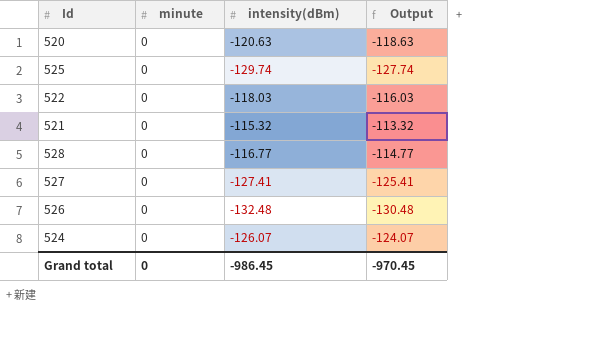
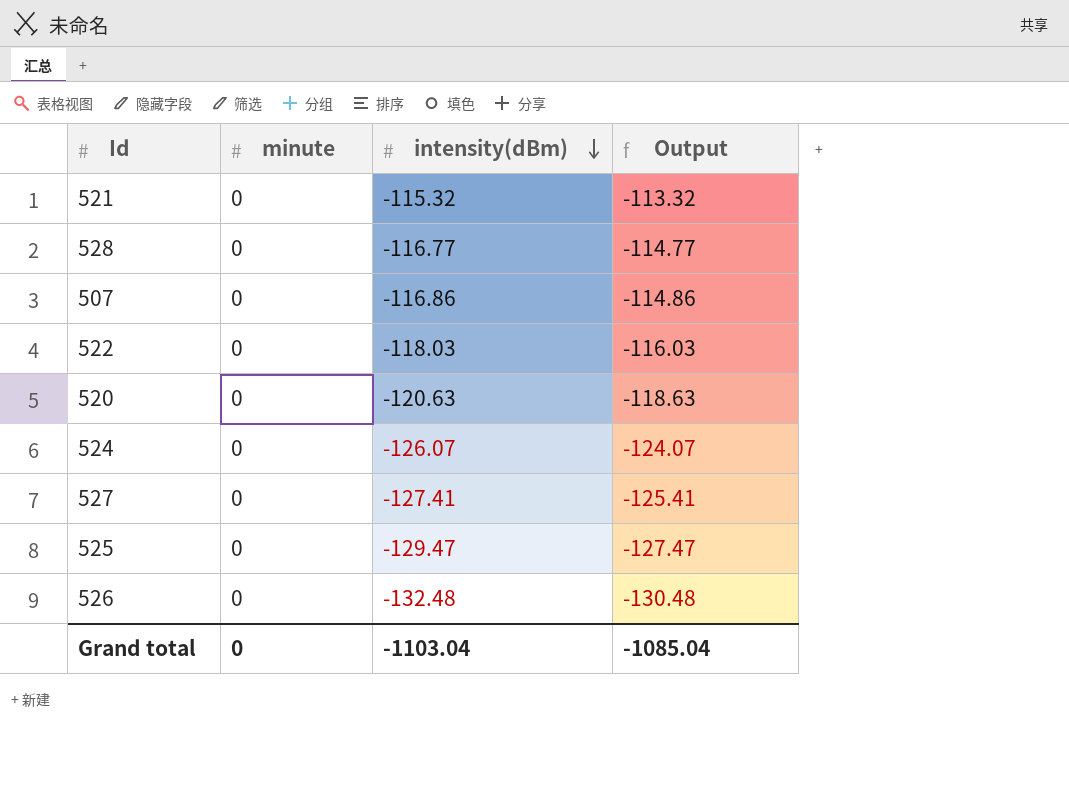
row order: none -> intensity(dBm) descending
row 507: none -> 0 | -116.86 | -114.86
525 | intensity(dBm): -129.74 -> -129.47
525 | Output: -127.74 -> -127.47
Grand total | intensity(dBm): -986.45 -> -1103.04
Grand total | Output: -970.45 -> -1085.04

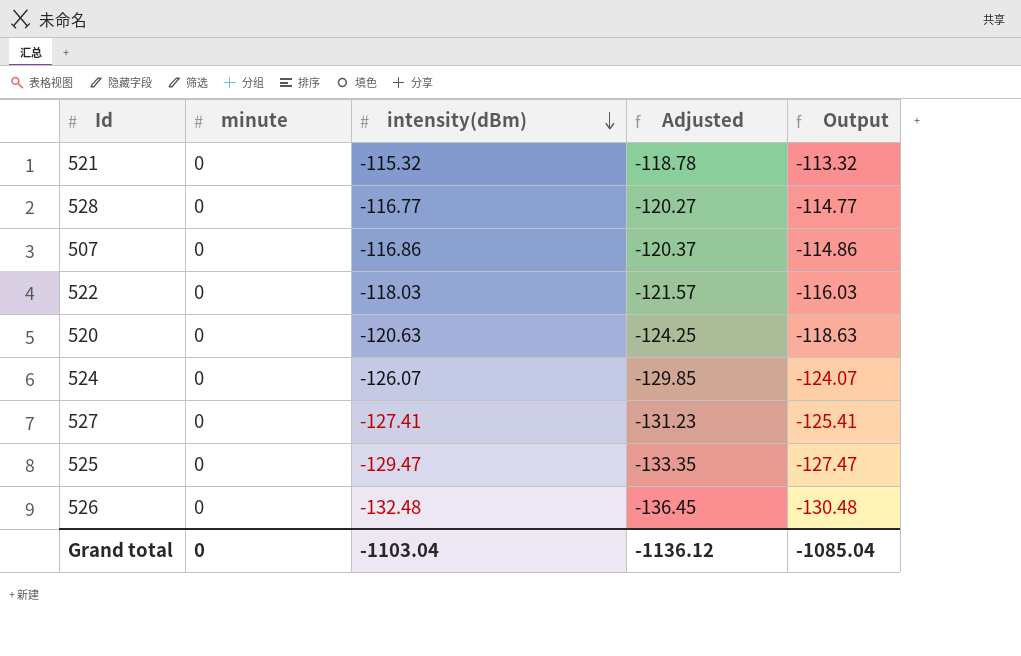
column Adjusted | formula: none -> [intensity(dBm)] * 1.03

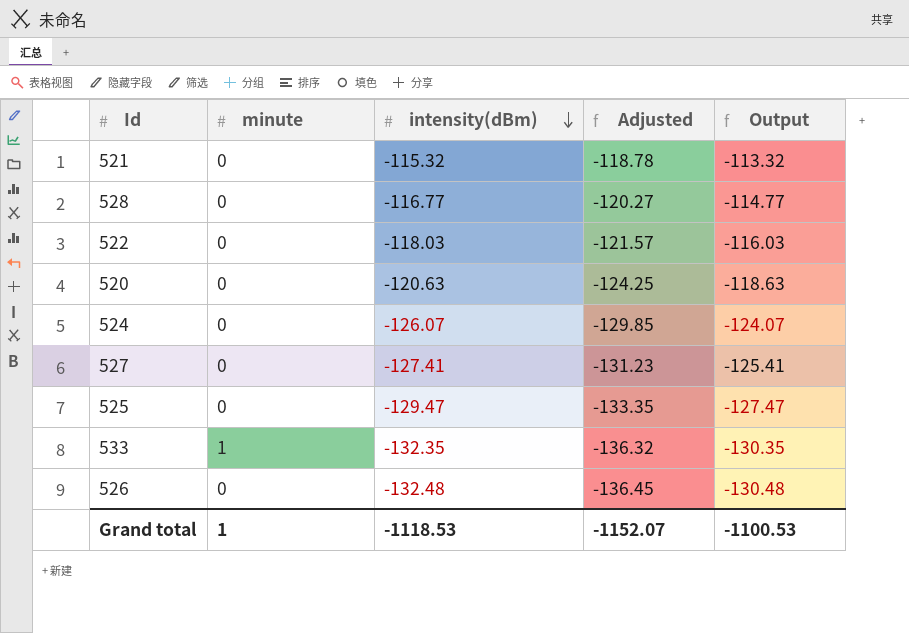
row 507: 0 | -116.86 | -120.37 | -114.86 -> none
row 533: none -> 1 | -132.35 | -136.32 | -130.35
Grand total | minute: 0 -> 1
Grand total | intensity(dBm): -1103.04 -> -1118.53
Grand total | Adjusted: -1136.12 -> -1152.07
Grand total | Output: -1085.04 -> -1100.53

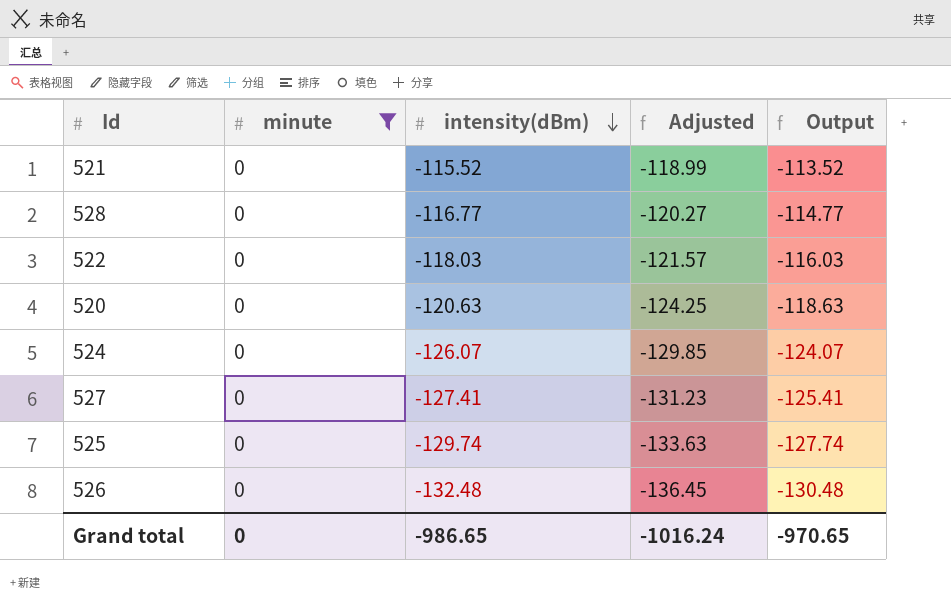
filter: none -> minute = 0
521 | intensity(dBm): -115.32 -> -115.52
521 | Adjusted: -118.78 -> -118.99
521 | Output: -113.32 -> -113.52
525 | intensity(dBm): -129.47 -> -129.74
525 | Adjusted: -133.35 -> -133.63
525 | Output: -127.47 -> -127.74
Grand total | minute: 1 -> 0
Grand total | intensity(dBm): -1118.53 -> -986.65
Grand total | Adjusted: -1152.07 -> -1016.24
Grand total | Output: -1100.53 -> -970.65

